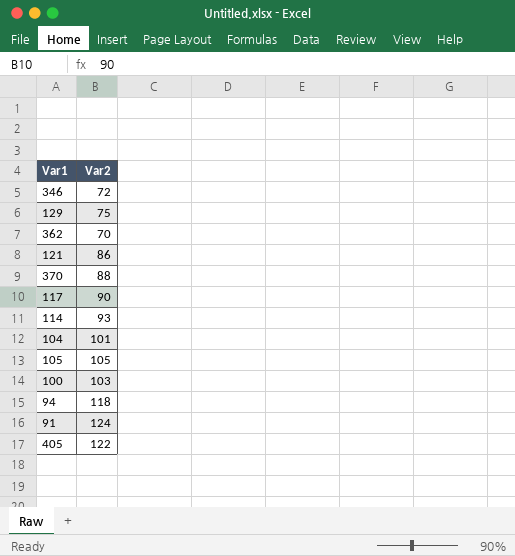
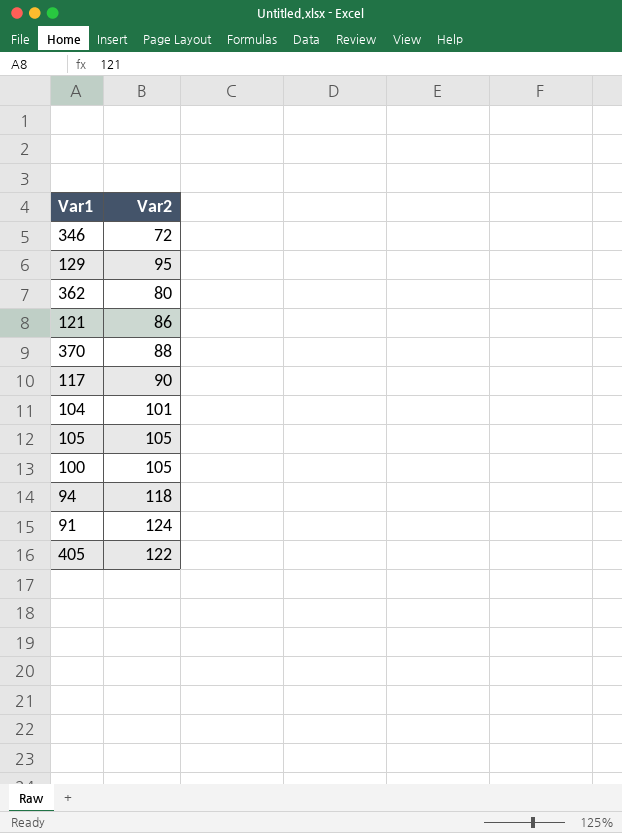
row 114: 93 -> none
129 | Var2: 75 -> 95
362 | Var2: 70 -> 80
100 | Var2: 103 -> 105

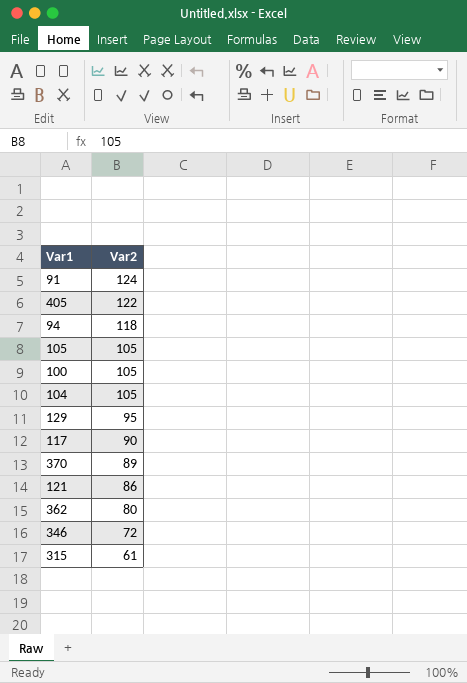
row order: none -> Var2 descending
104 | Var2: 101 -> 105
370 | Var2: 88 -> 89
row 315: none -> 61

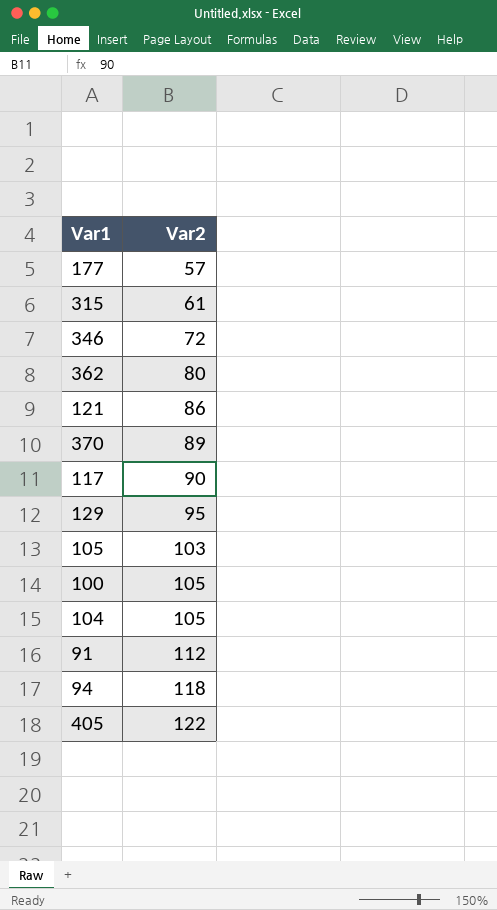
row order: Var2 descending -> Var2 ascending
row 177: none -> 57
105 | Var2: 105 -> 103
91 | Var2: 124 -> 112

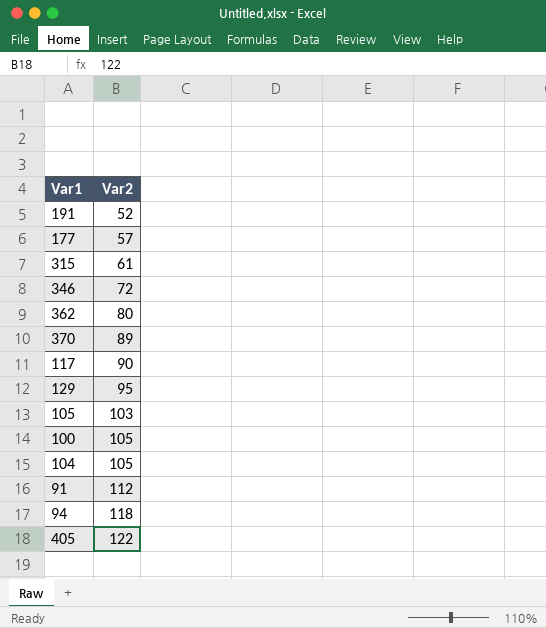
row 121: 86 -> none
row 191: none -> 52

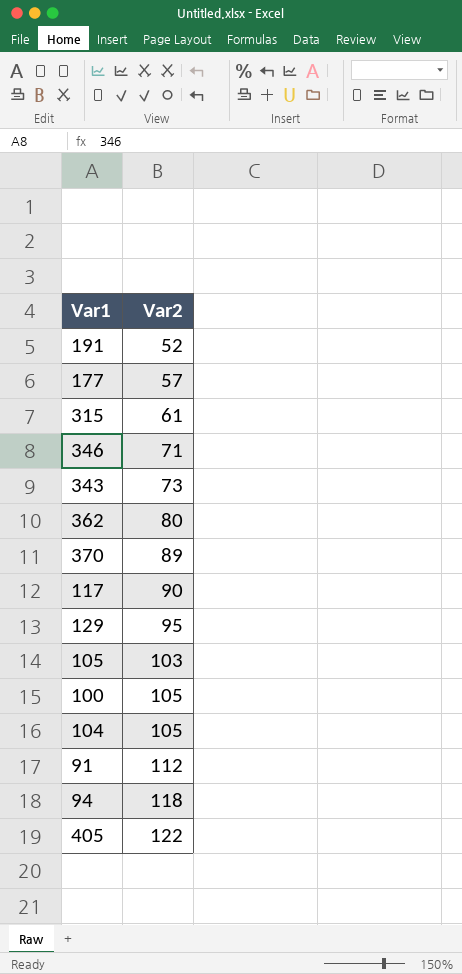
346 | Var2: 72 -> 71
row 343: none -> 73

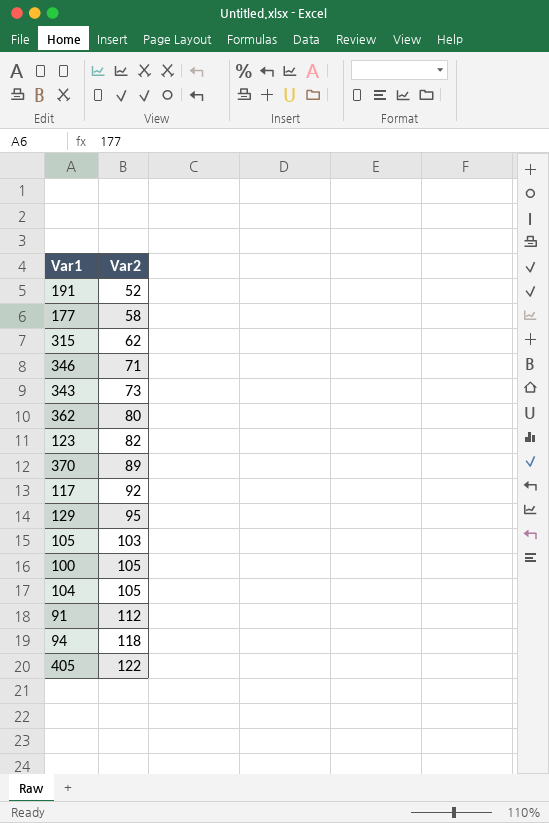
177 | Var2: 57 -> 58
315 | Var2: 61 -> 62
row 123: none -> 82
117 | Var2: 90 -> 92

